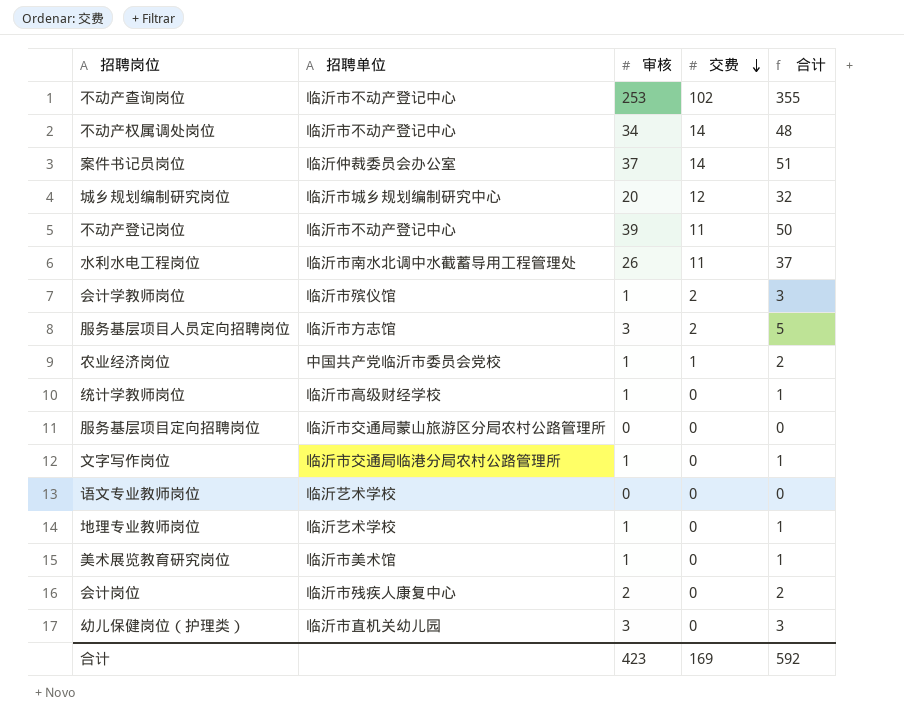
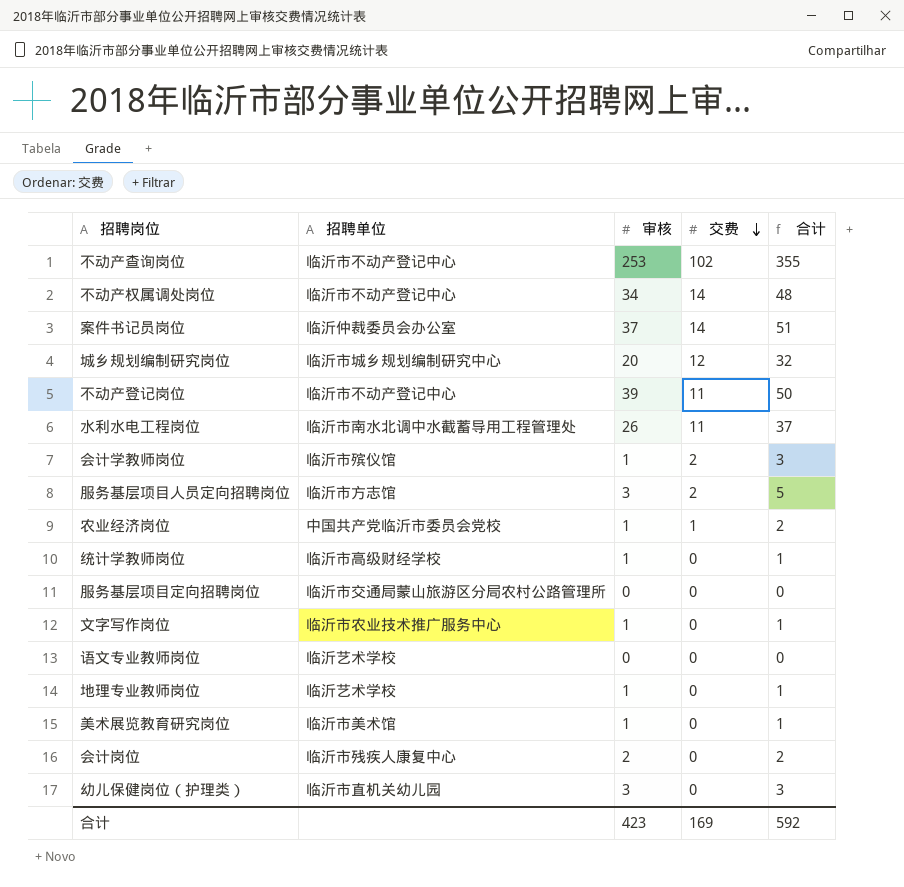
文字写作岗位 | 招聘单位: 临沂市交通局临港分局农村公路管理所 -> 临沂市农业技术推广服务中心

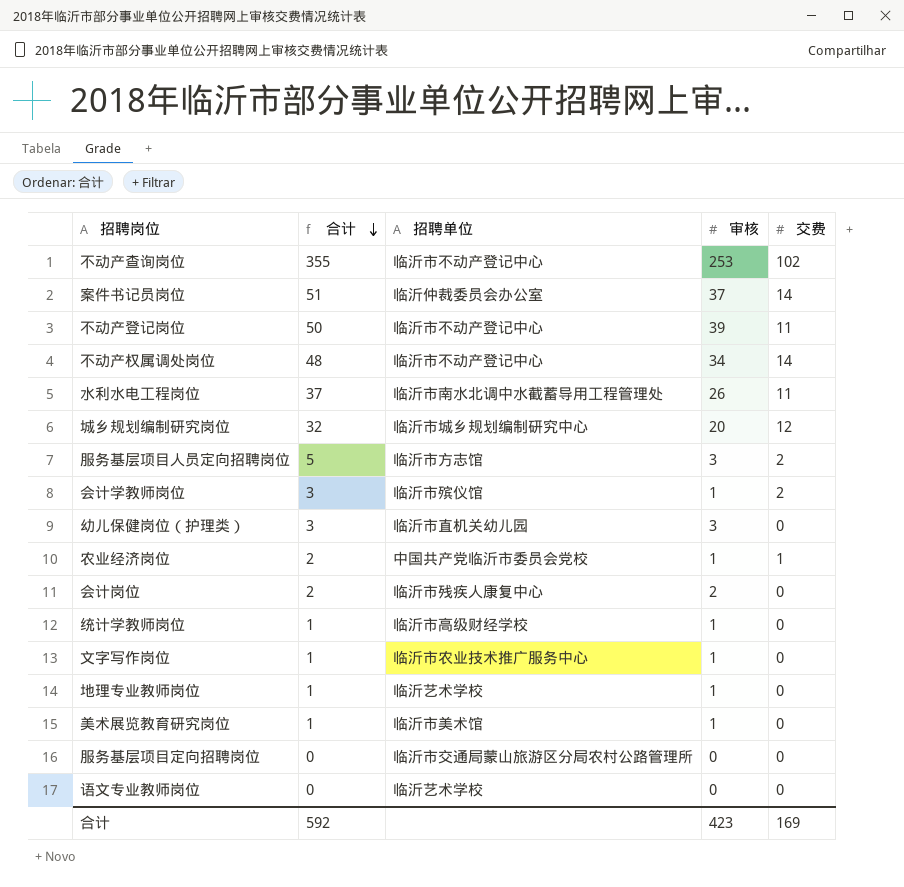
row order: 交费 descending -> 合计 descending
column 合计 | position: 5 -> 2

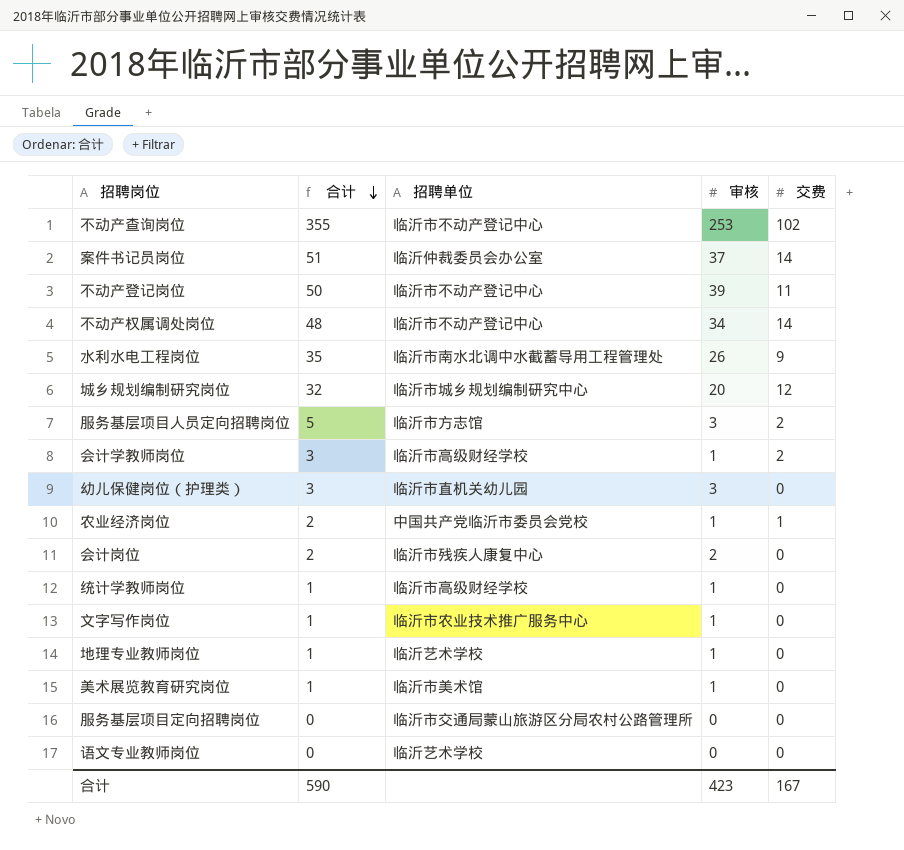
水利水电工程岗位 | 合计: 37 -> 35
水利水电工程岗位 | 交费: 11 -> 9
会计学教师岗位 | 招聘单位: 临沂市殡仪馆 -> 临沂市高级财经学校
合计 | 合计: 592 -> 590
合计 | 交费: 169 -> 167

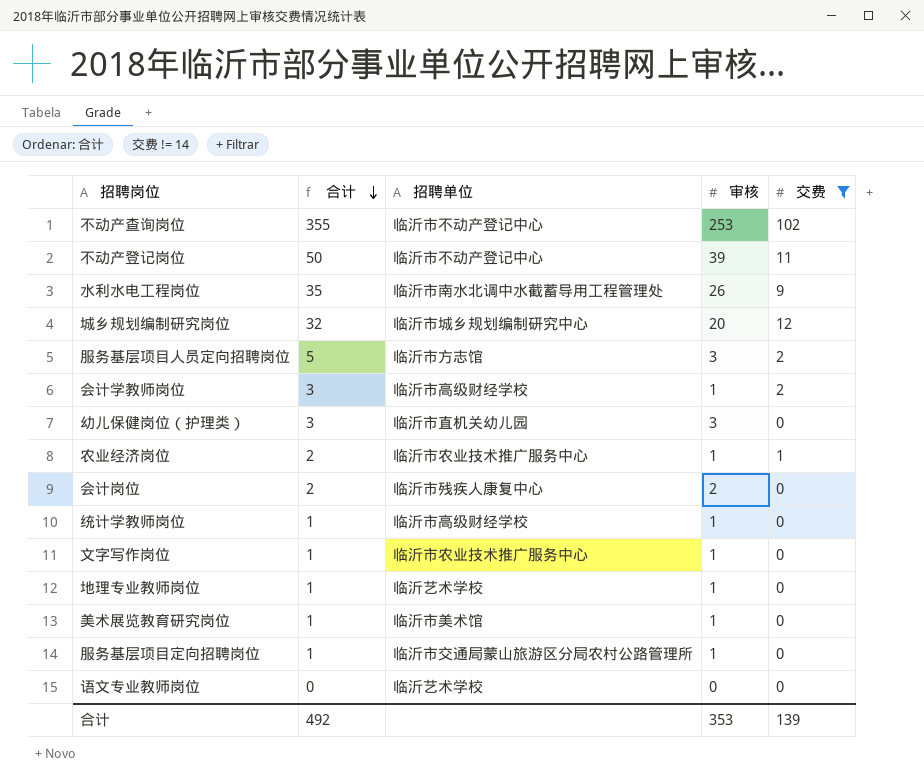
filter: none -> 交费 != 14
农业经济岗位 | 招聘单位: 中国共产党临沂市委员会党校 -> 临沂市农业技术推广服务中心
服务基层项目定向招聘岗位 | 合计: 0 -> 1
服务基层项目定向招聘岗位 | 审核: 0 -> 1
合计 | 合计: 590 -> 492
合计 | 审核: 423 -> 353
合计 | 交费: 167 -> 139

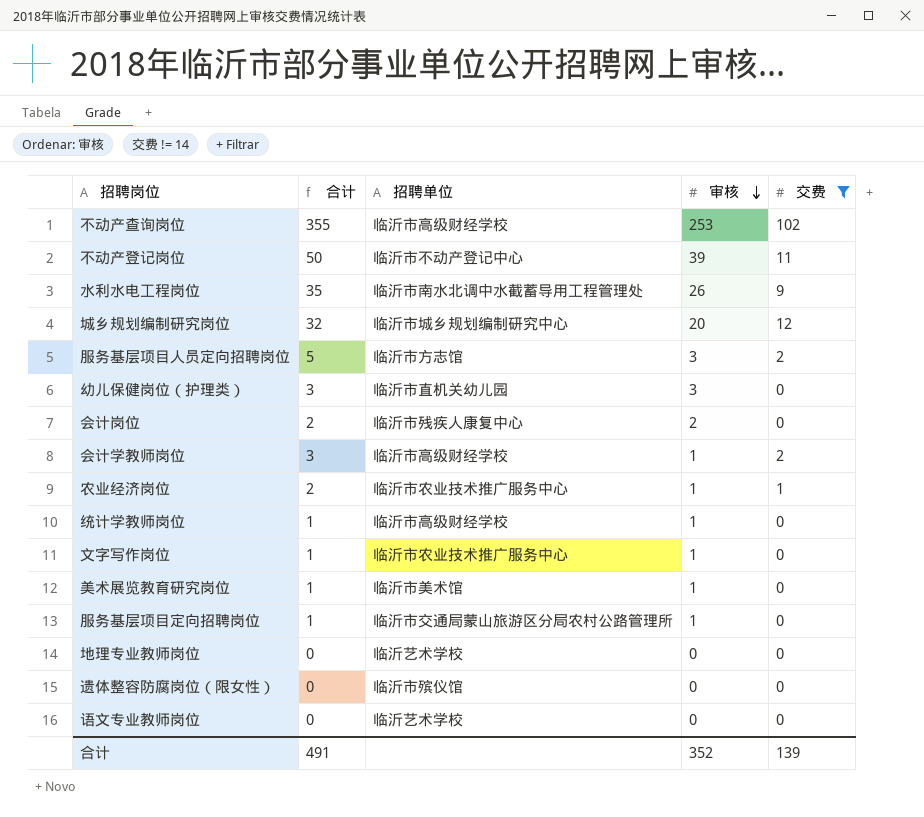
row order: 合计 descending -> 审核 descending
不动产查询岗位 | 招聘单位: 临沂市不动产登记中心 -> 临沂市高级财经学校
地理专业教师岗位 | 合计: 1 -> 0
地理专业教师岗位 | 审核: 1 -> 0
row 遗体整容防腐岗位（限女性）: none -> 0 | 临沂市殡仪馆 | 0 | 0
合计 | 合计: 492 -> 491
合计 | 审核: 353 -> 352

